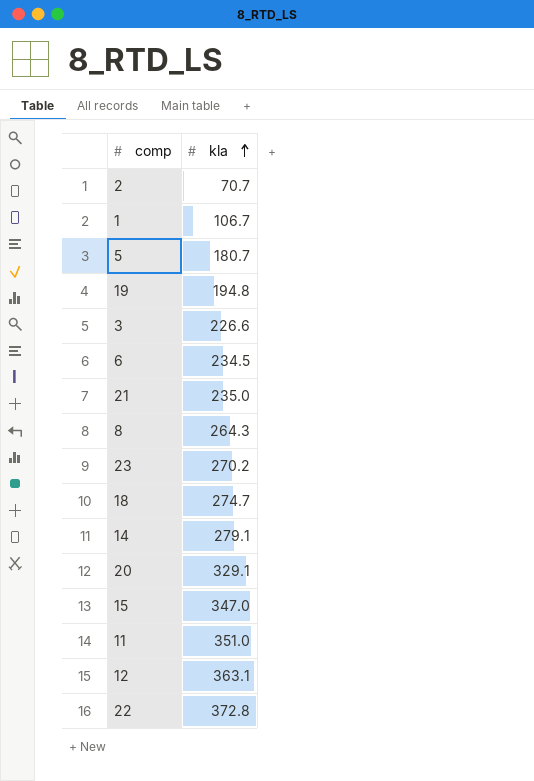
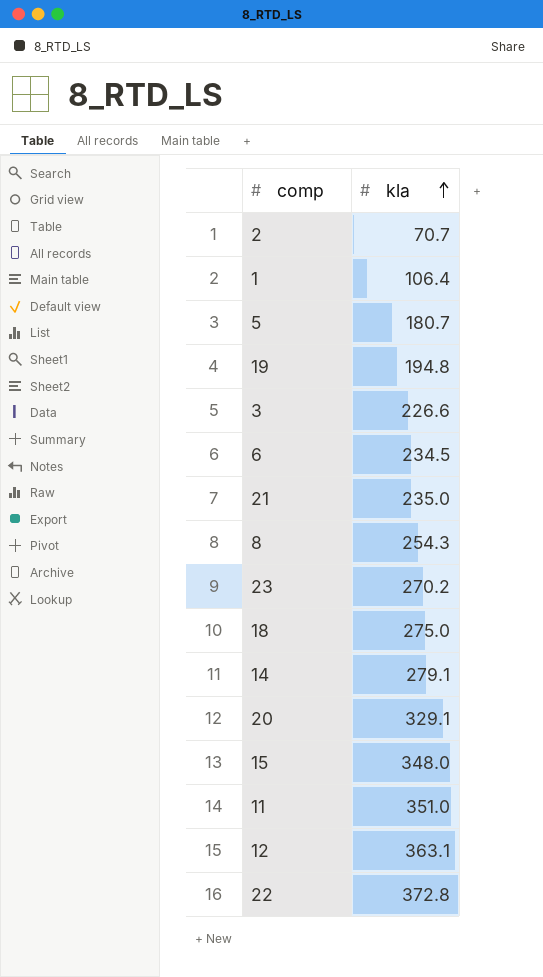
1 | kla: 106.7 -> 106.4
8 | kla: 264.3 -> 254.3
18 | kla: 274.7 -> 275.0
15 | kla: 347.0 -> 348.0

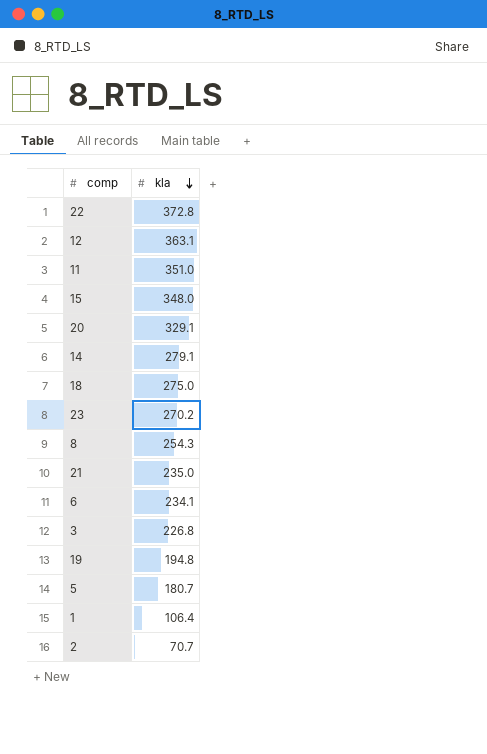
row order: kla ascending -> kla descending
6 | kla: 234.5 -> 234.1
3 | kla: 226.6 -> 226.8

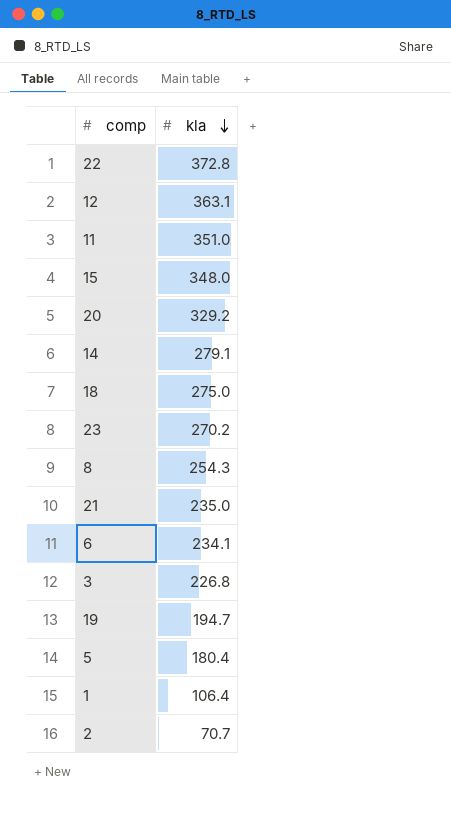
20 | kla: 329.1 -> 329.2
19 | kla: 194.8 -> 194.7
5 | kla: 180.7 -> 180.4

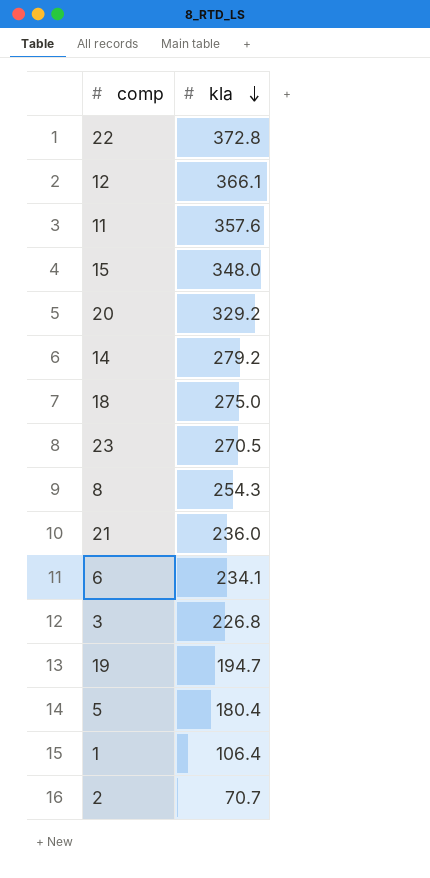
12 | kla: 363.1 -> 366.1
11 | kla: 351.0 -> 357.6
14 | kla: 279.1 -> 279.2
23 | kla: 270.2 -> 270.5
21 | kla: 235.0 -> 236.0

